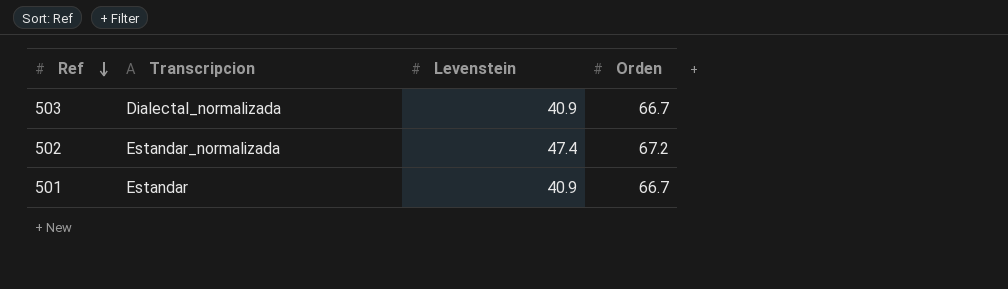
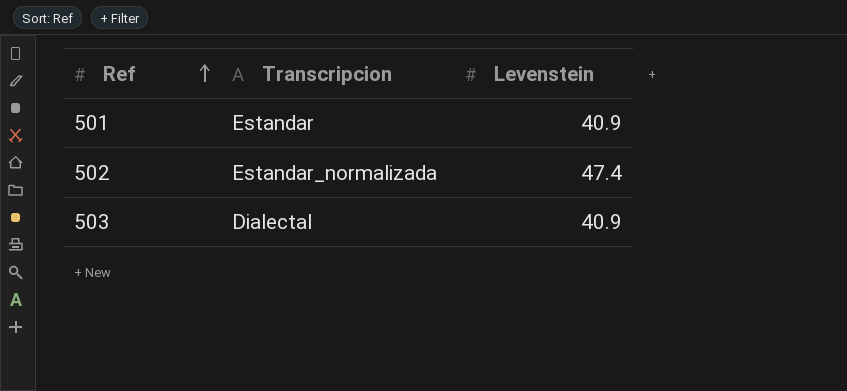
row order: Ref descending -> Ref ascending
column Orden | position: 4 -> none
503 | Transcripcion: Dialectal_normalizada -> Dialectal

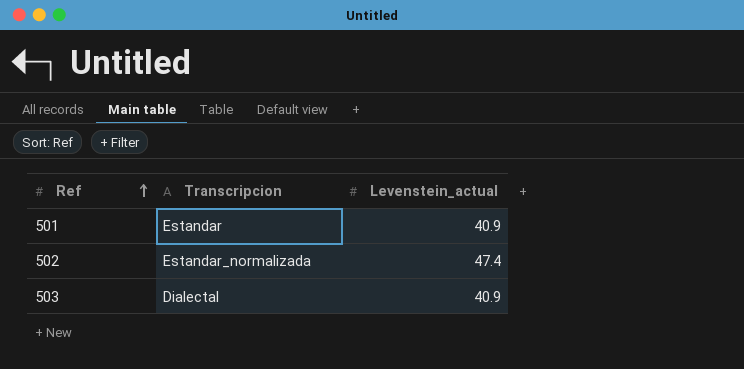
column name: Levenstein -> Levenstein_actual

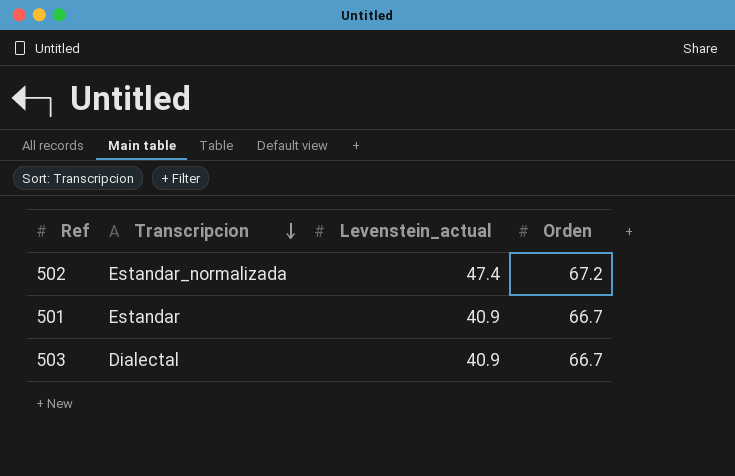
row order: Ref ascending -> Transcripcion descending
column Orden | position: none -> 4

